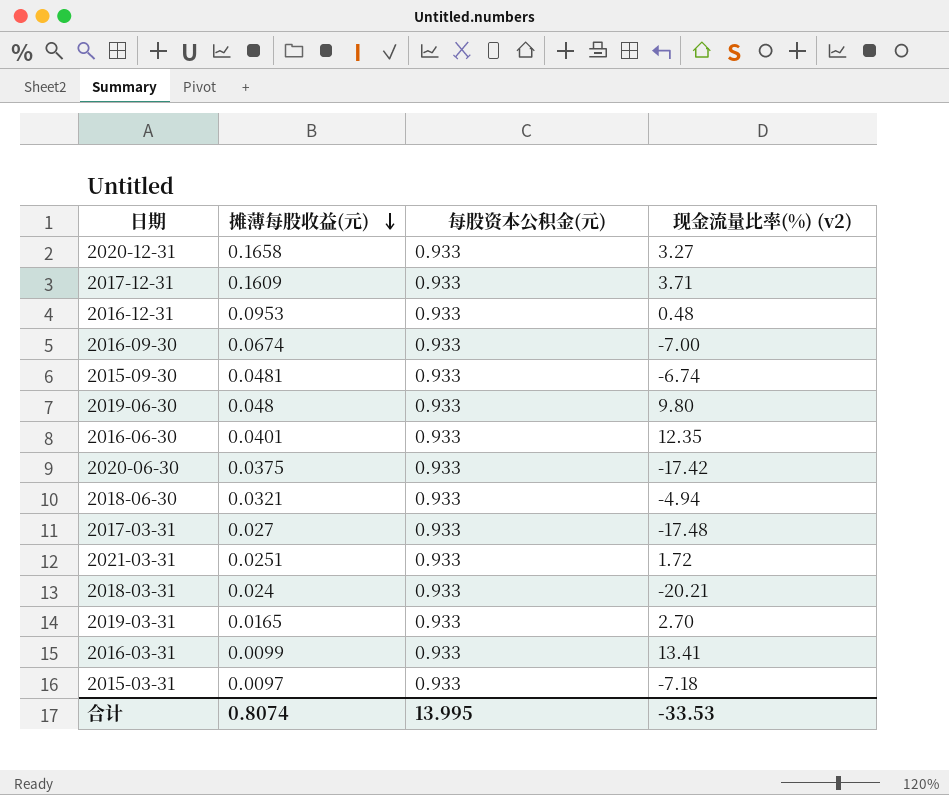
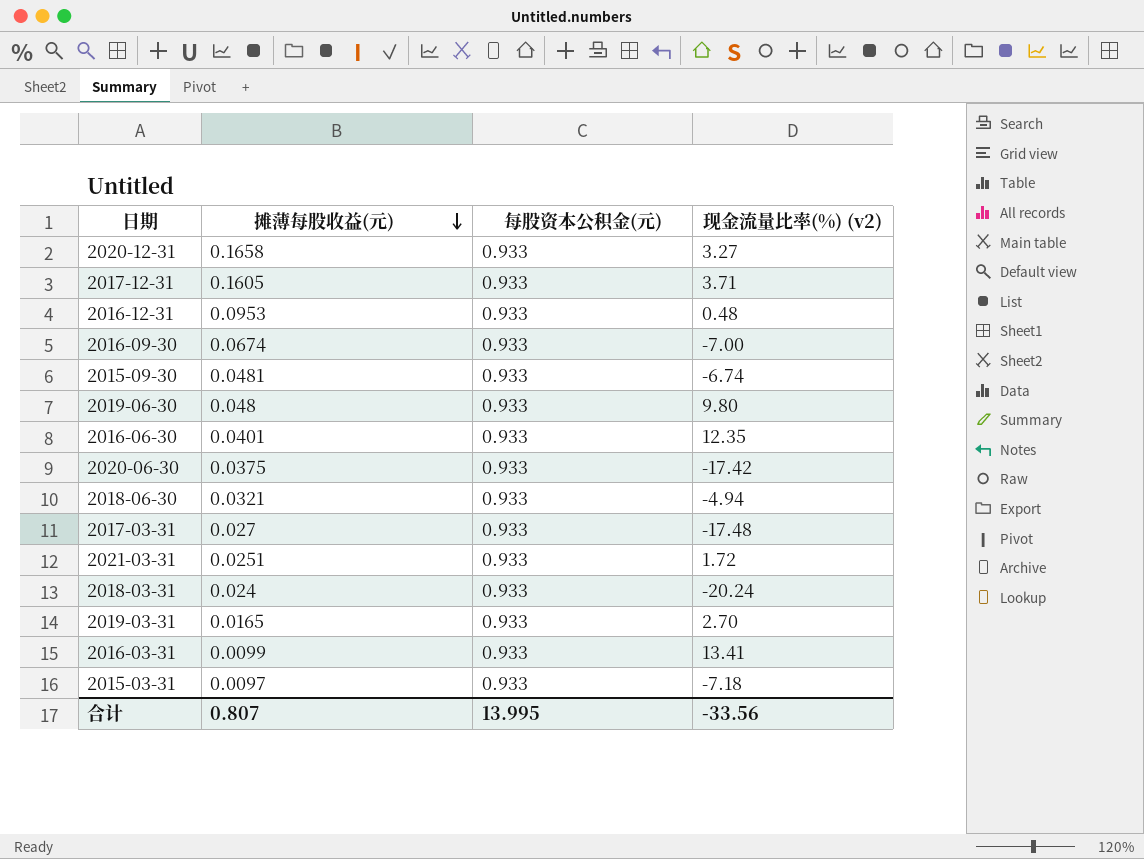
2017-12-31 | 摊薄每股收益(元): 0.1609 -> 0.1605
2018-03-31 | 现金流量比率(%) (v2): -20.21 -> -20.24
合计 | 摊薄每股收益(元): 0.8074 -> 0.807
合计 | 现金流量比率(%) (v2): -33.53 -> -33.56

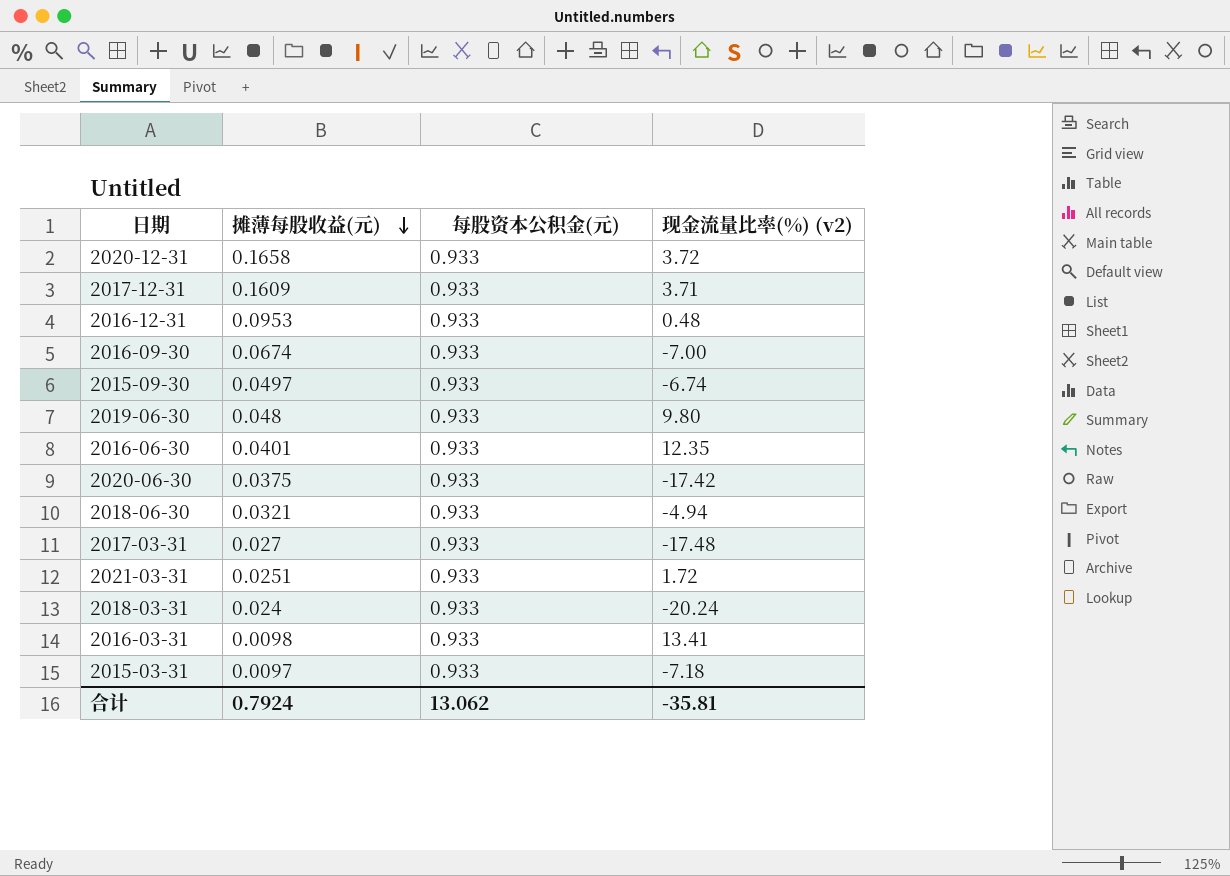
row 2019-03-31: 0.0165 | 0.933 | 2.70 -> none
2020-12-31 | 现金流量比率(%) (v2): 3.27 -> 3.72
2017-12-31 | 摊薄每股收益(元): 0.1605 -> 0.1609
2015-09-30 | 摊薄每股收益(元): 0.0481 -> 0.0497
2016-03-31 | 摊薄每股收益(元): 0.0099 -> 0.0098
合计 | 摊薄每股收益(元): 0.807 -> 0.7924
合计 | 每股资本公积金(元): 13.995 -> 13.062
合计 | 现金流量比率(%) (v2): -33.56 -> -35.81

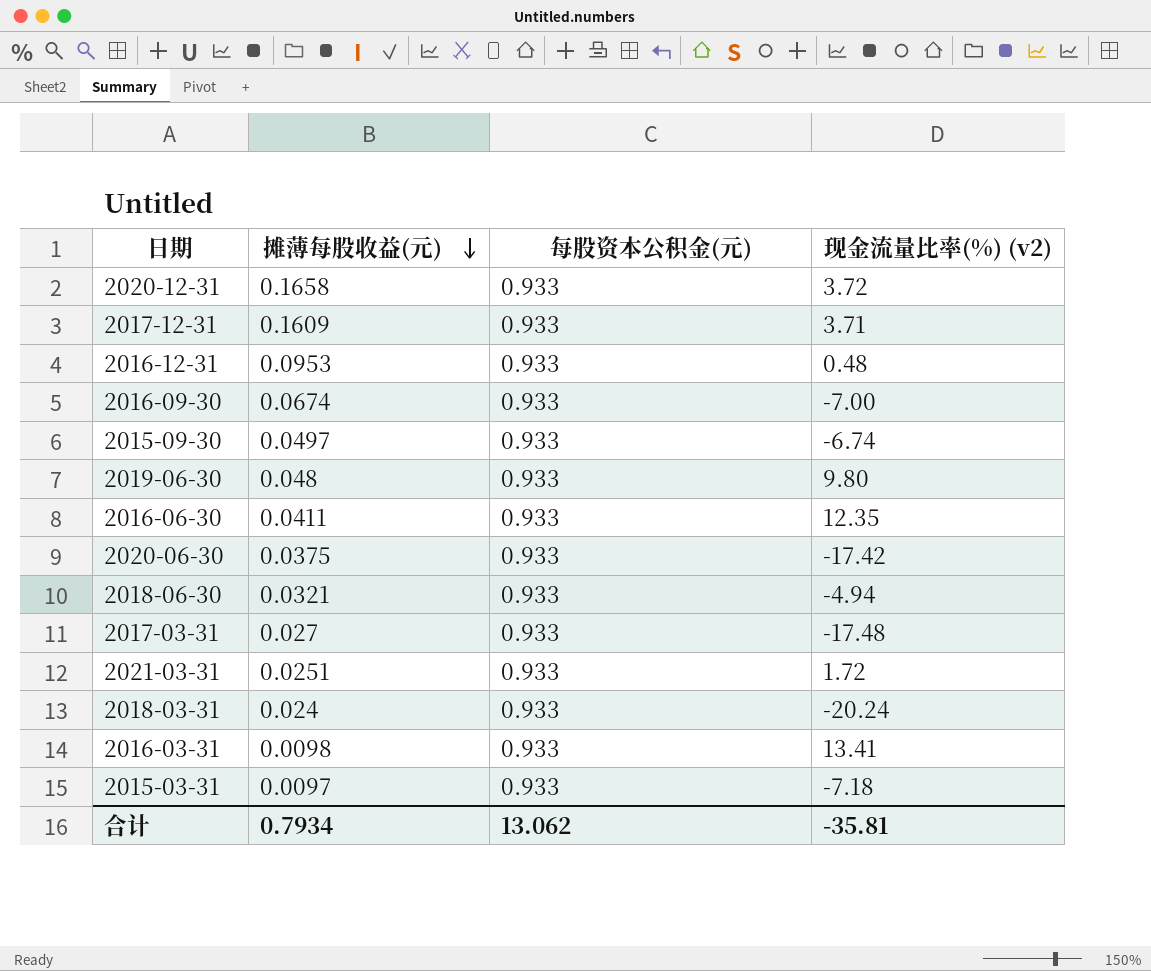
2016-06-30 | 摊薄每股收益(元): 0.0401 -> 0.0411
合计 | 摊薄每股收益(元): 0.7924 -> 0.7934

